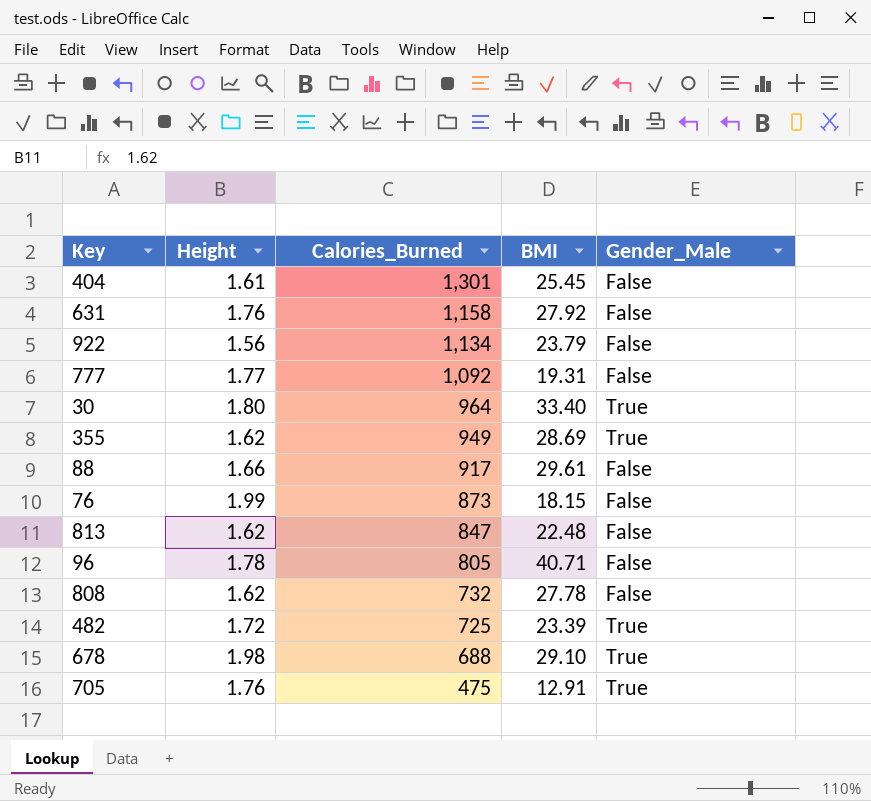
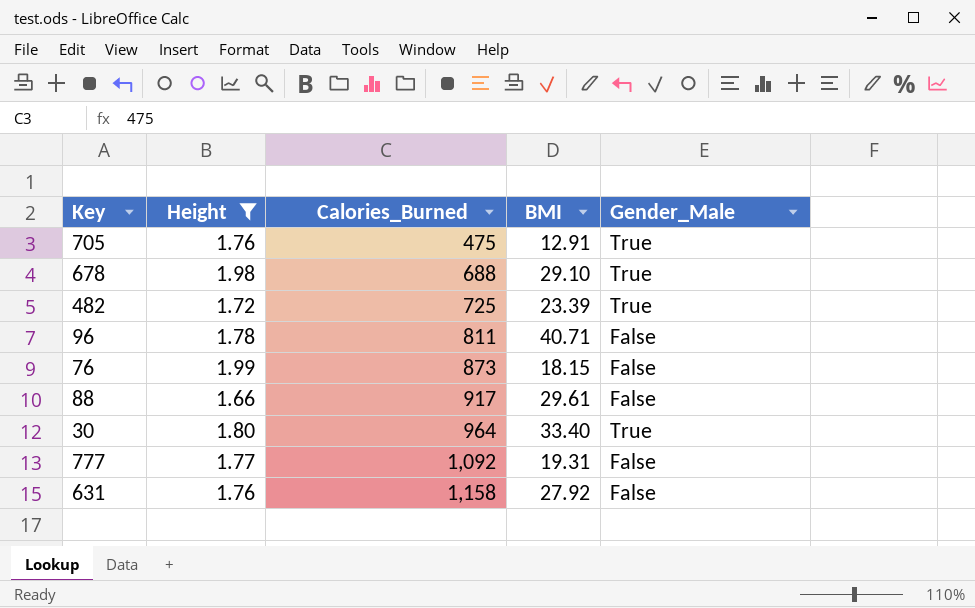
filter: none -> Height >= 1.66
row order: Calories_Burned descending -> Calories_Burned ascending
96 | Calories_Burned: 805 -> 811

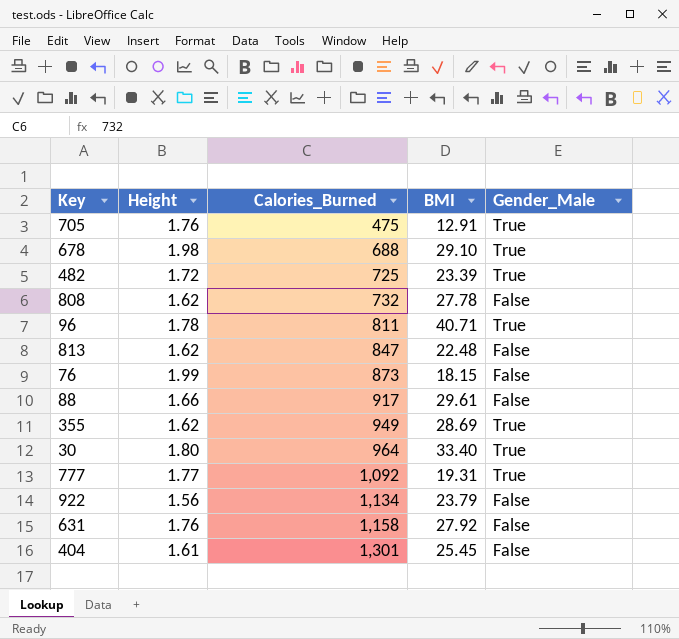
filter: Height >= 1.66 -> none
96 | Gender_Male: False -> True
777 | Gender_Male: False -> True

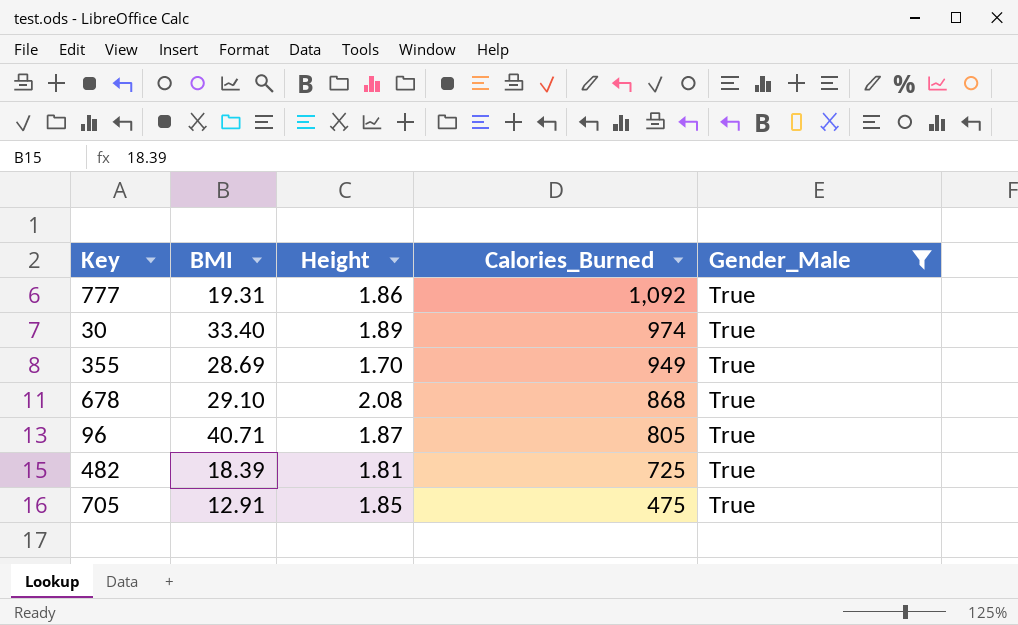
filter: none -> Gender_Male = True
row order: Calories_Burned ascending -> Calories_Burned descending
column BMI | position: 4 -> 2
777 | Height: 1.77 -> 1.86
30 | Height: 1.80 -> 1.89
30 | Calories_Burned: 964 -> 974
355 | Height: 1.62 -> 1.70
678 | Height: 1.98 -> 2.08
678 | Calories_Burned: 688 -> 868
96 | Height: 1.78 -> 1.87
96 | Calories_Burned: 811 -> 805
482 | BMI: 23.39 -> 18.39
482 | Height: 1.72 -> 1.81
705 | Height: 1.76 -> 1.85

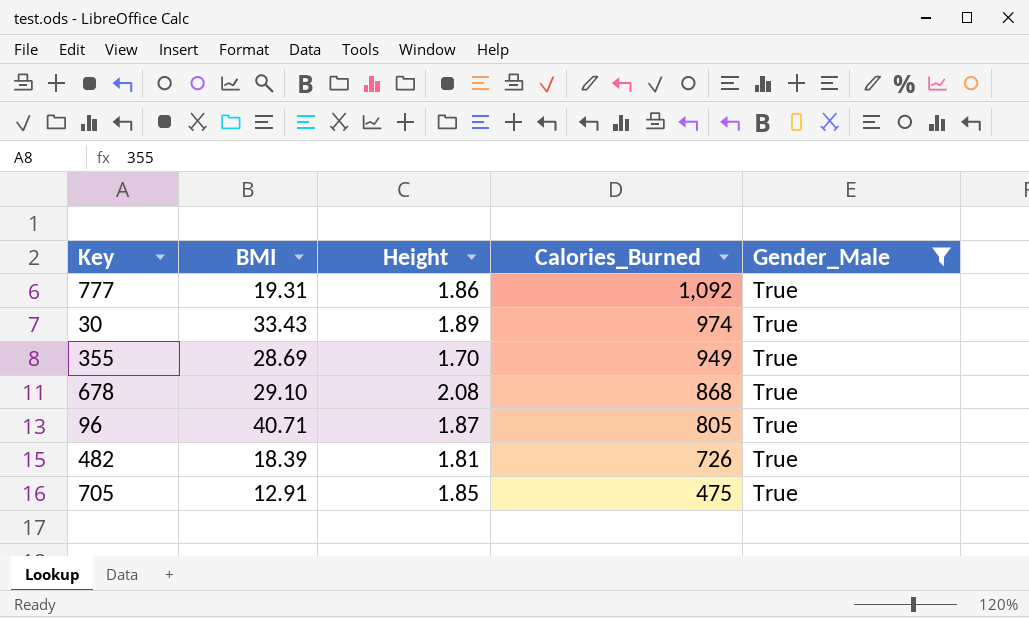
30 | BMI: 33.40 -> 33.43
482 | Calories_Burned: 725 -> 726

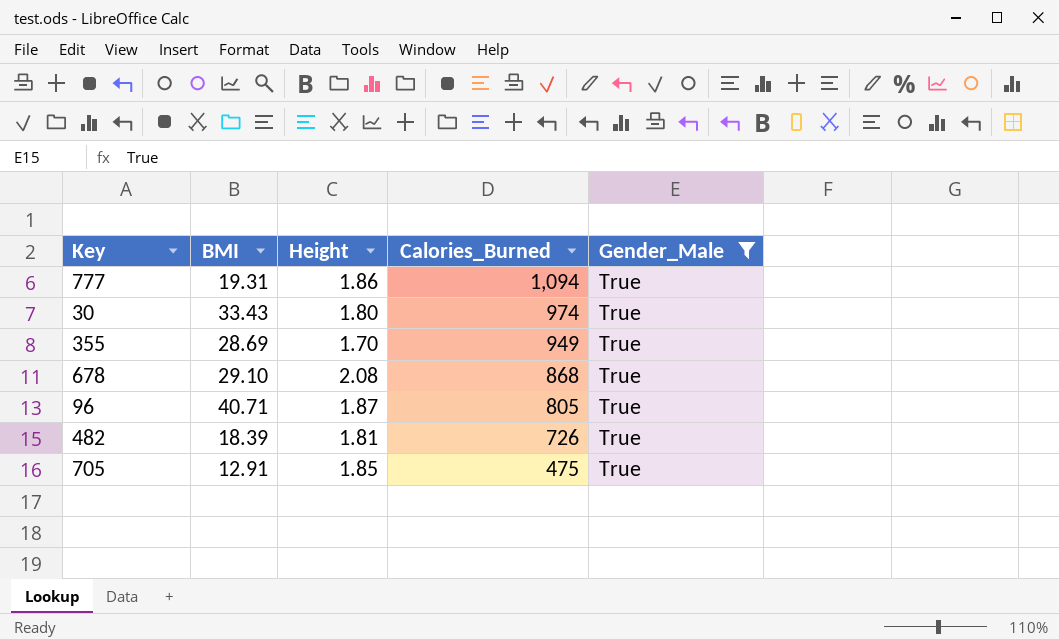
777 | Calories_Burned: 1,092 -> 1,094
30 | Height: 1.89 -> 1.80

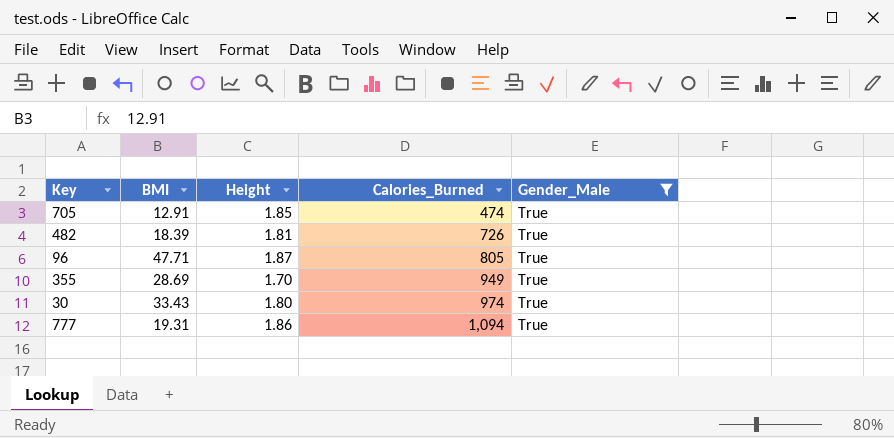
row order: Calories_Burned descending -> Calories_Burned ascending
row 678: 29.10 | 2.08 | 868 | True -> none
705 | Calories_Burned: 475 -> 474
96 | BMI: 40.71 -> 47.71

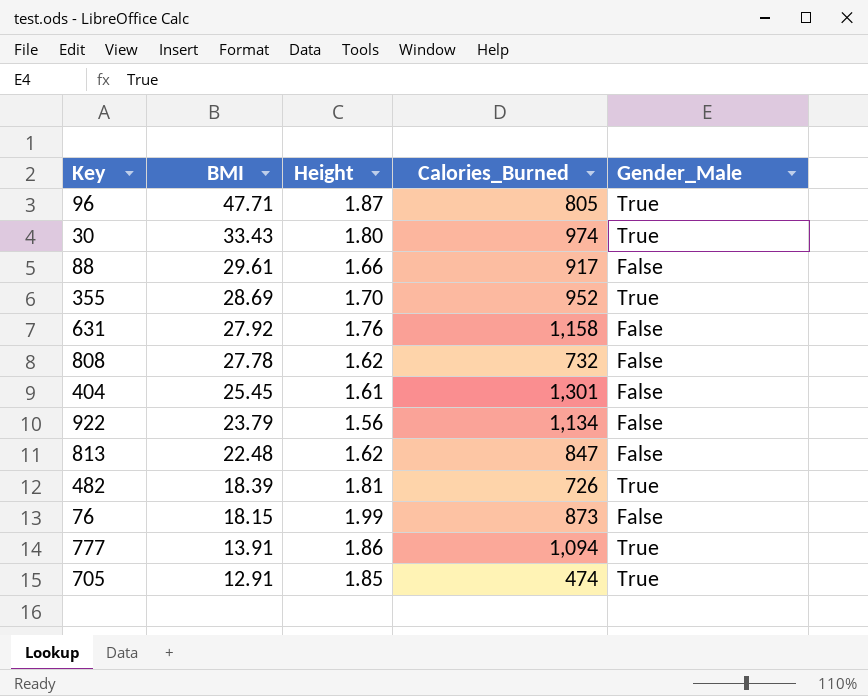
filter: Gender_Male = True -> none
row order: Calories_Burned ascending -> BMI descending
355 | Calories_Burned: 949 -> 952
777 | BMI: 19.31 -> 13.91

